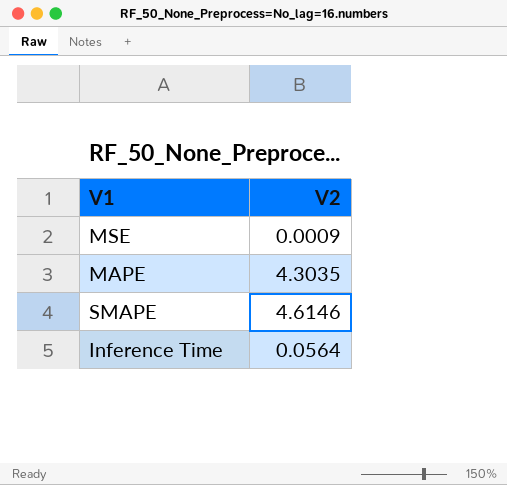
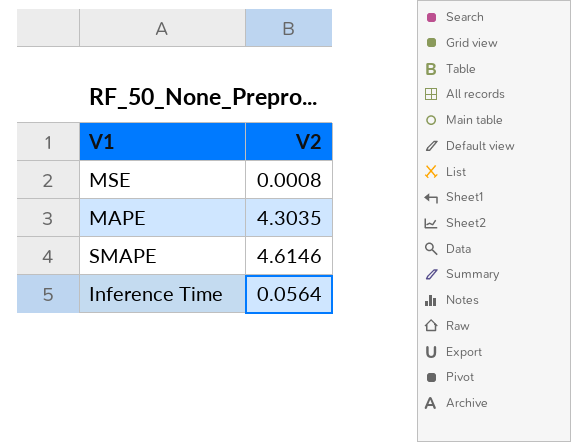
MSE | V2: 0.0009 -> 0.0008

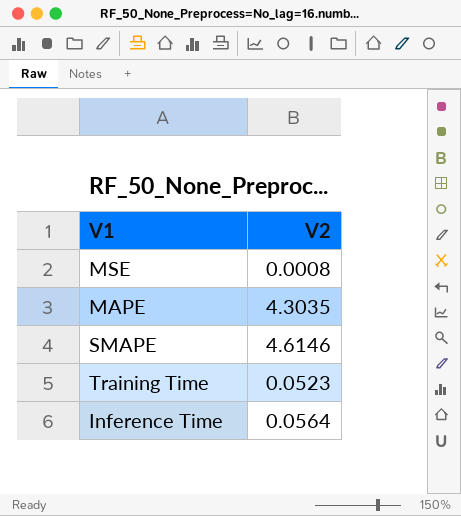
row Training Time: none -> 0.0523

